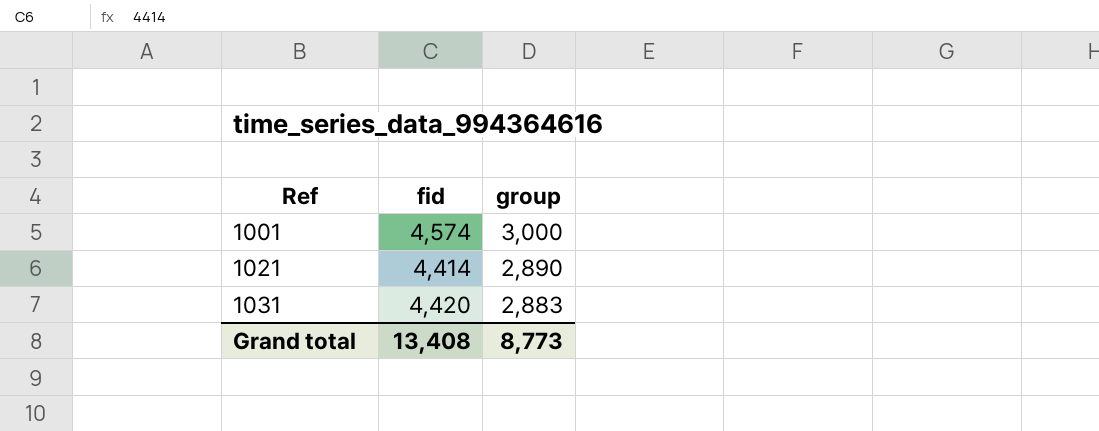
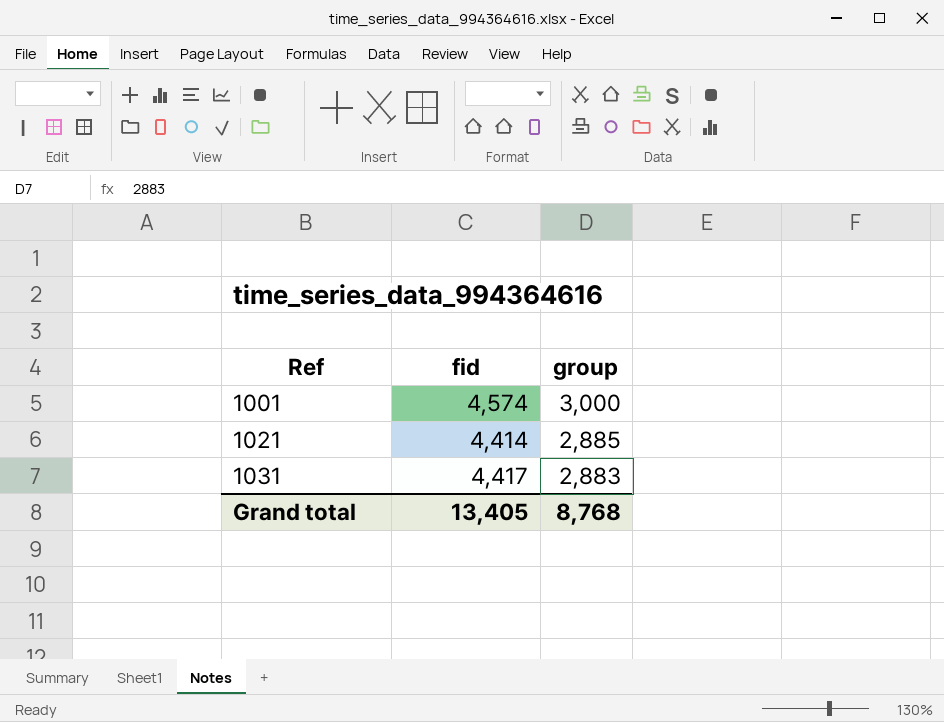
1021 | group: 2,890 -> 2,885
1031 | fid: 4,420 -> 4,417
Grand total | fid: 13,408 -> 13,405
Grand total | group: 8,773 -> 8,768

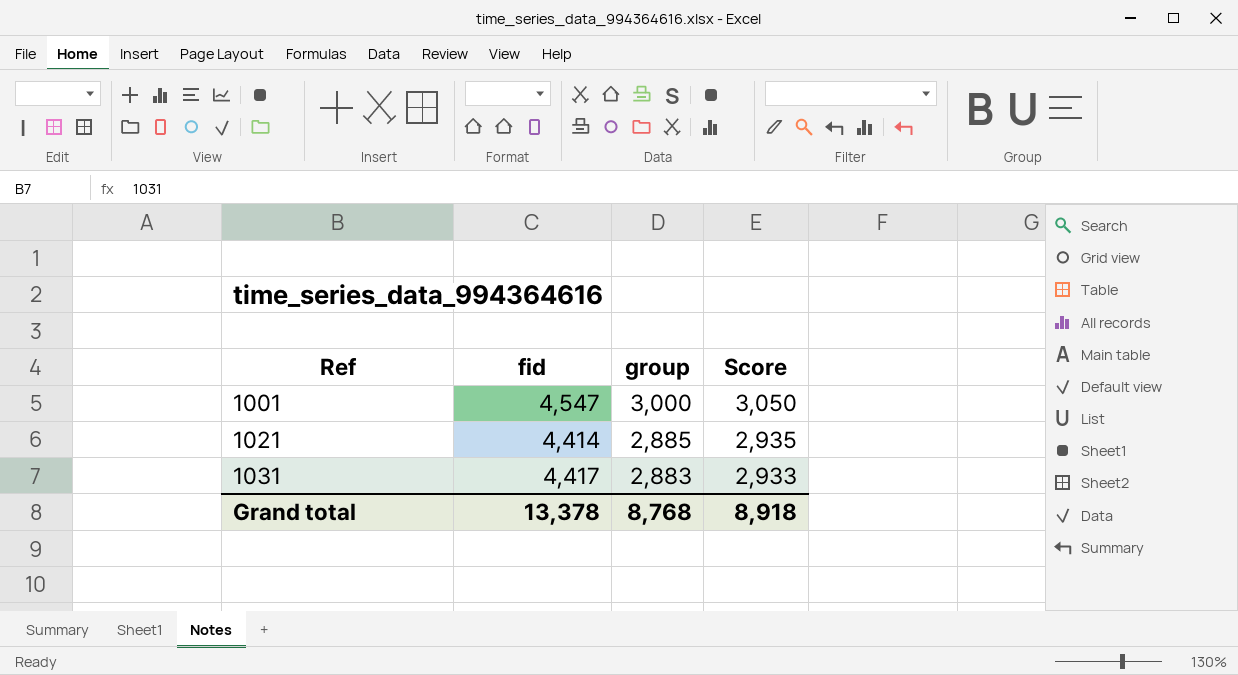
column Score | formula: none -> [group] + 50
1001 | fid: 4,574 -> 4,547
Grand total | fid: 13,405 -> 13,378

